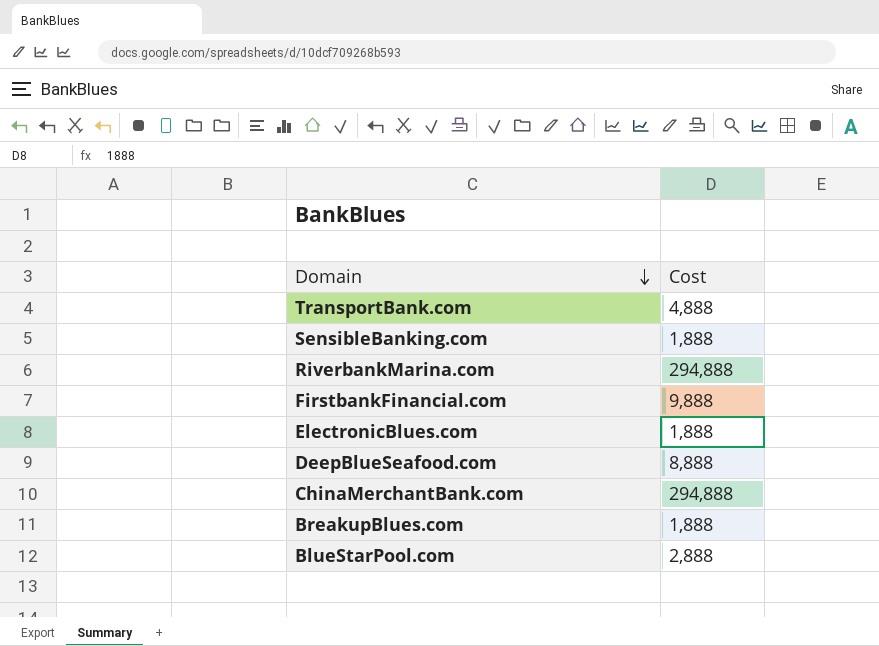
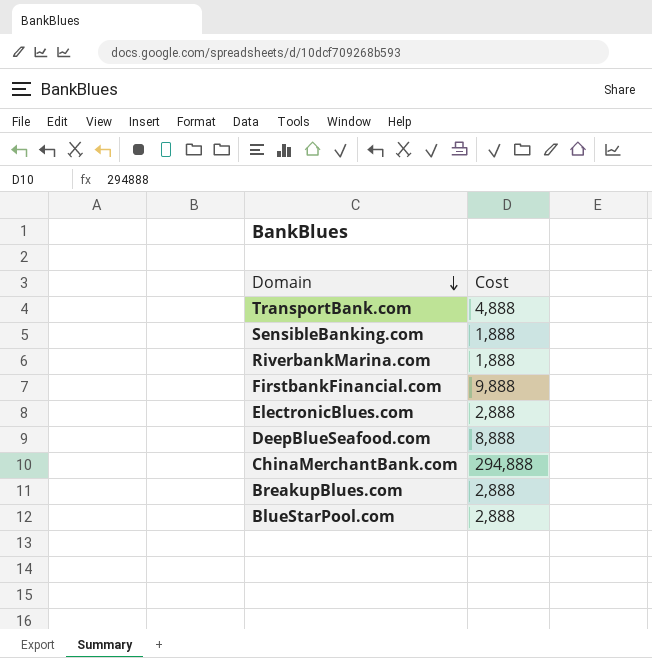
RiverbankMarina.com | Cost: 294,888 -> 1,888
ElectronicBlues.com | Cost: 1,888 -> 2,888
BreakupBlues.com | Cost: 1,888 -> 2,888

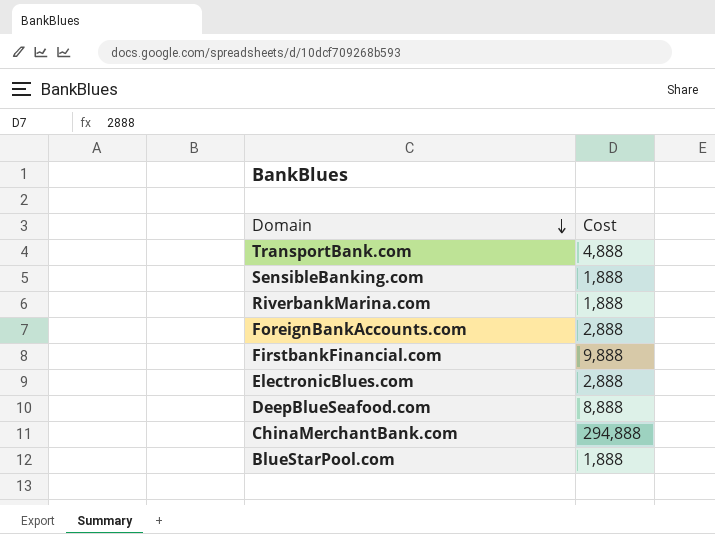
row BreakupBlues.com: 2,888 -> none
row ForeignBankAccounts.com: none -> 2,888
BlueStarPool.com | Cost: 2,888 -> 1,888

